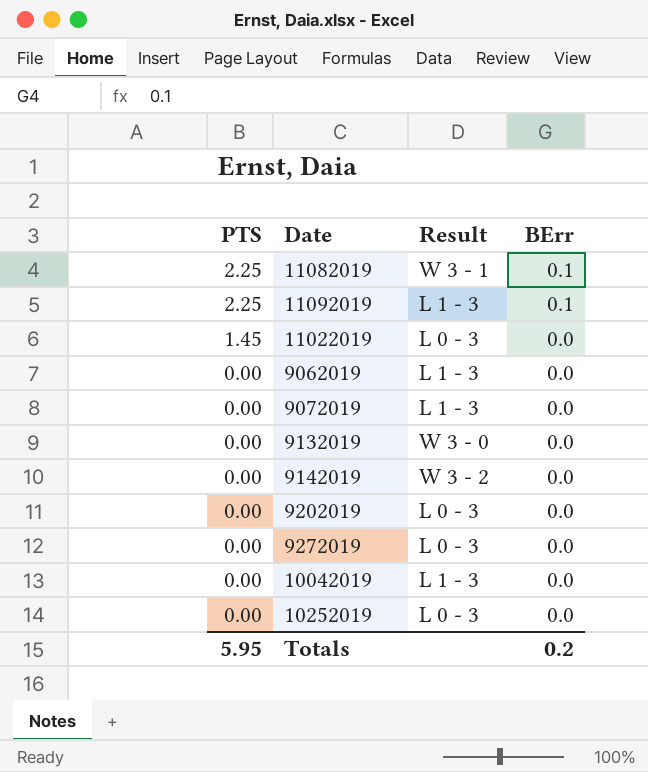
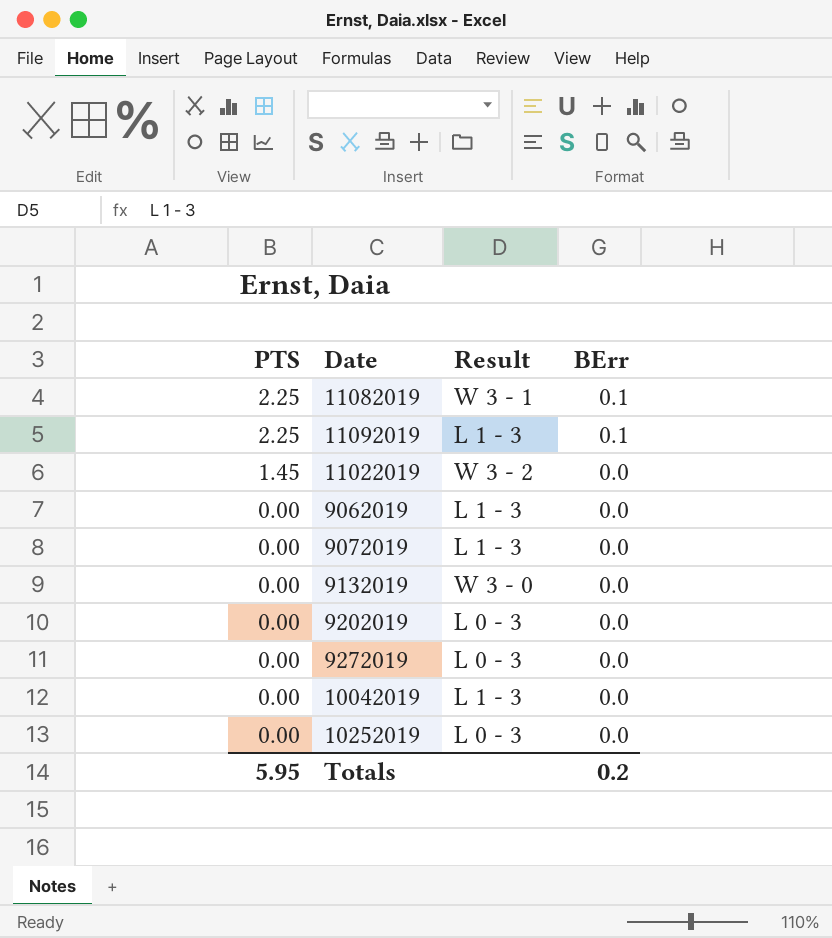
row 9142019: 0.00 | W 3 - 2 | 0.0 -> none
11022019 | Result: L 0 - 3 -> W 3 - 2

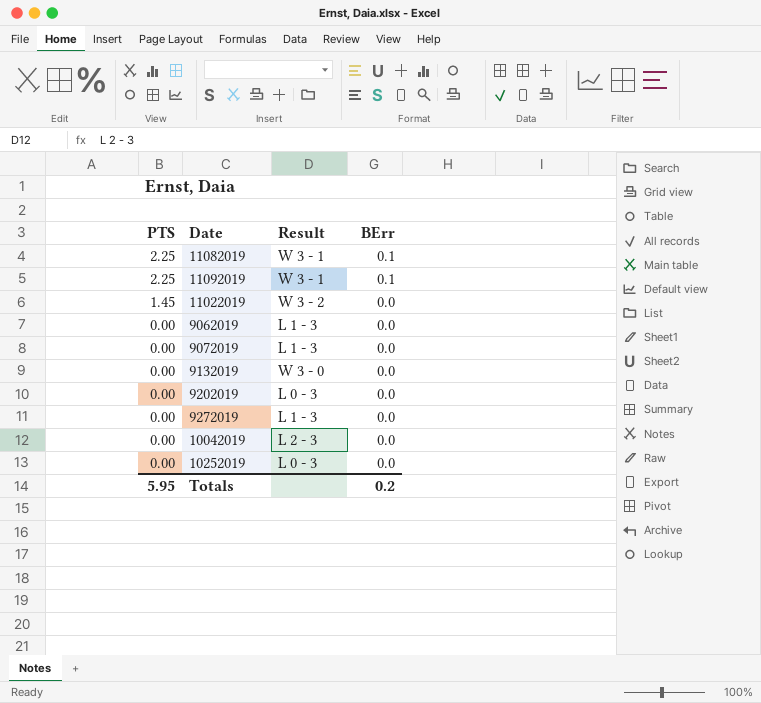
11092019 | Result: L 1 - 3 -> W 3 - 1
9272019 | Result: L 0 - 3 -> L 1 - 3
10042019 | Result: L 1 - 3 -> L 2 - 3

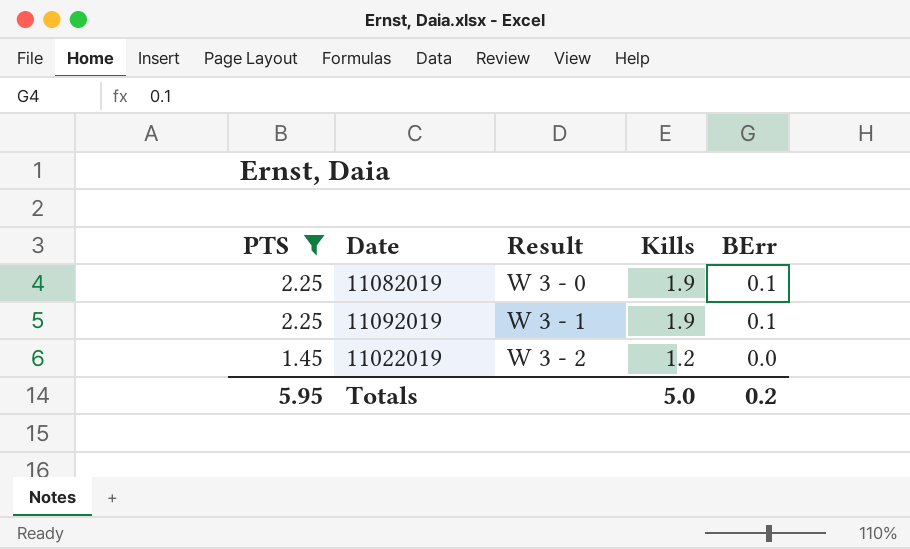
filter: none -> PTS != 0.00
column Kills | position: none -> 4
11082019 | Result: W 3 - 1 -> W 3 - 0

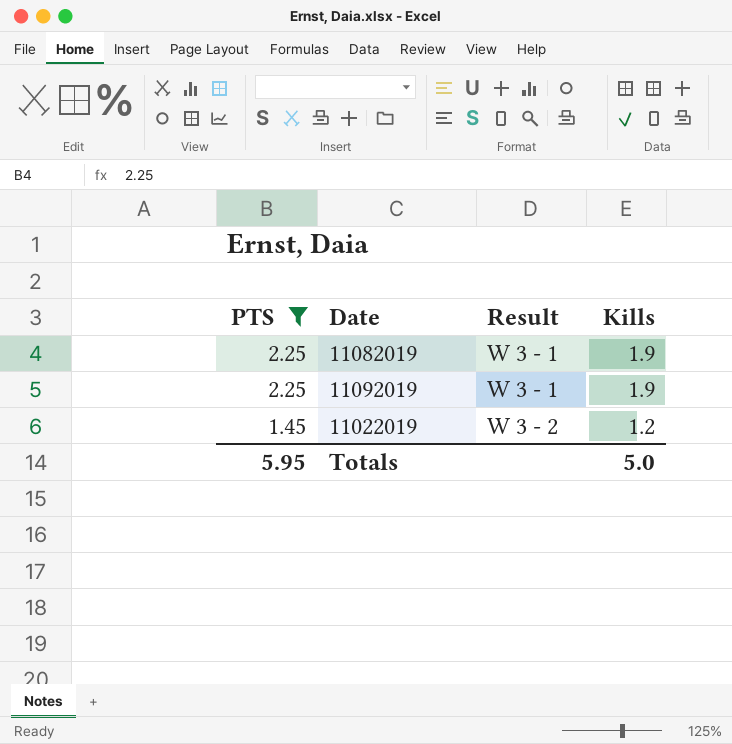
column BErr | position: 5 -> none
11082019 | Result: W 3 - 0 -> W 3 - 1

